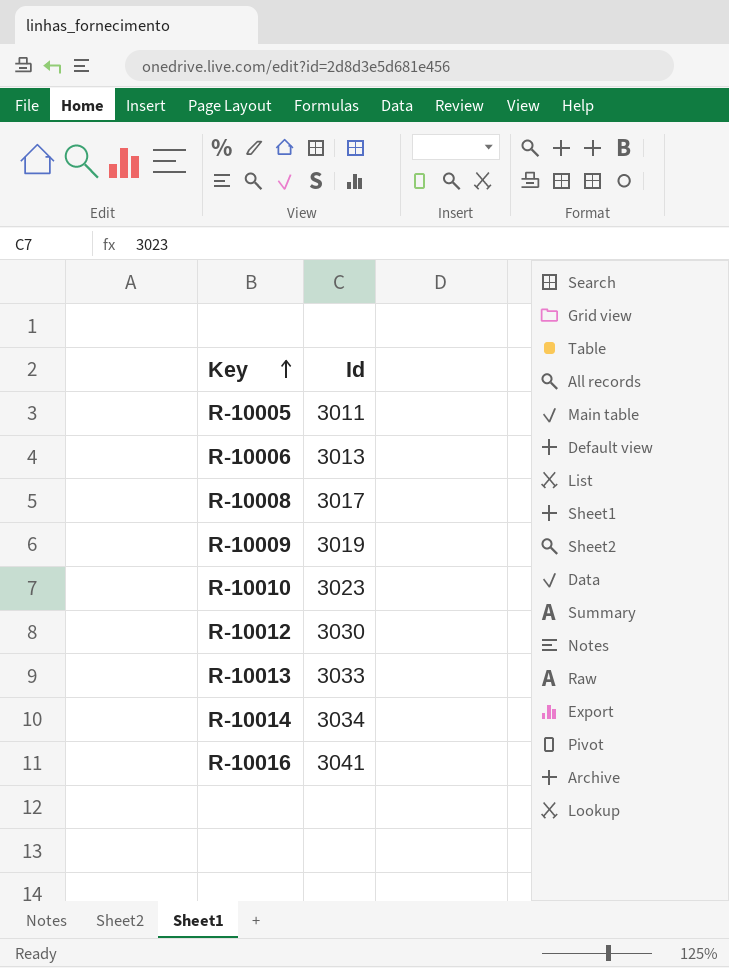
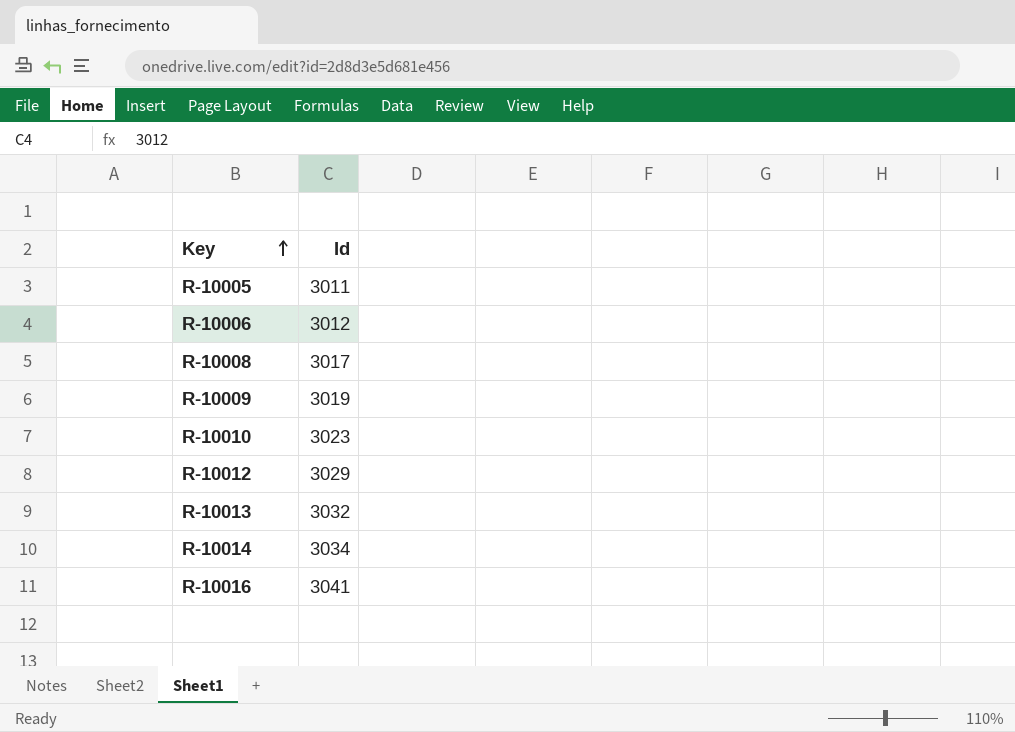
R-10006 | Id: 3013 -> 3012
R-10012 | Id: 3030 -> 3029
R-10013 | Id: 3033 -> 3032

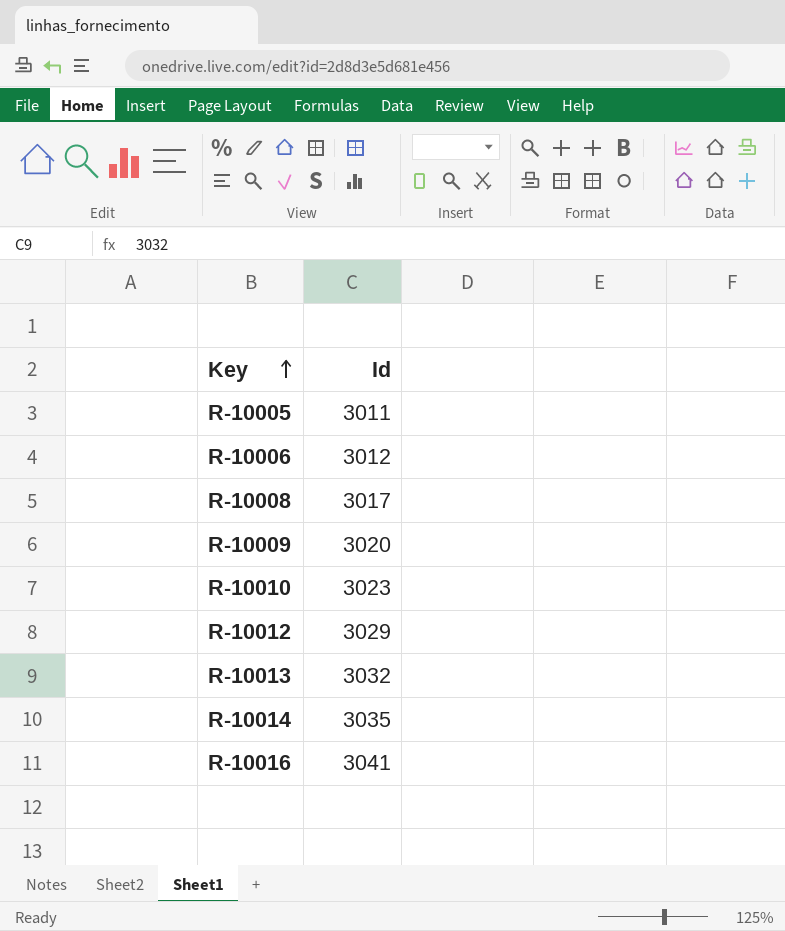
R-10009 | Id: 3019 -> 3020
R-10014 | Id: 3034 -> 3035

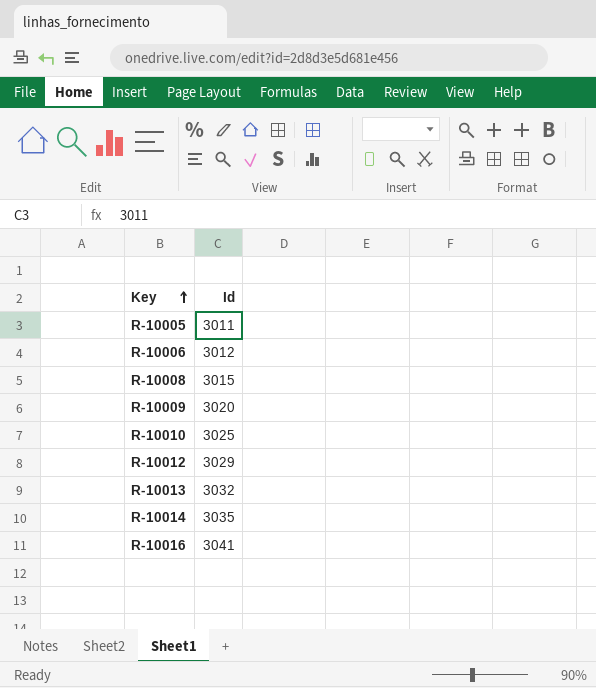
R-10008 | Id: 3017 -> 3015
R-10010 | Id: 3023 -> 3025

